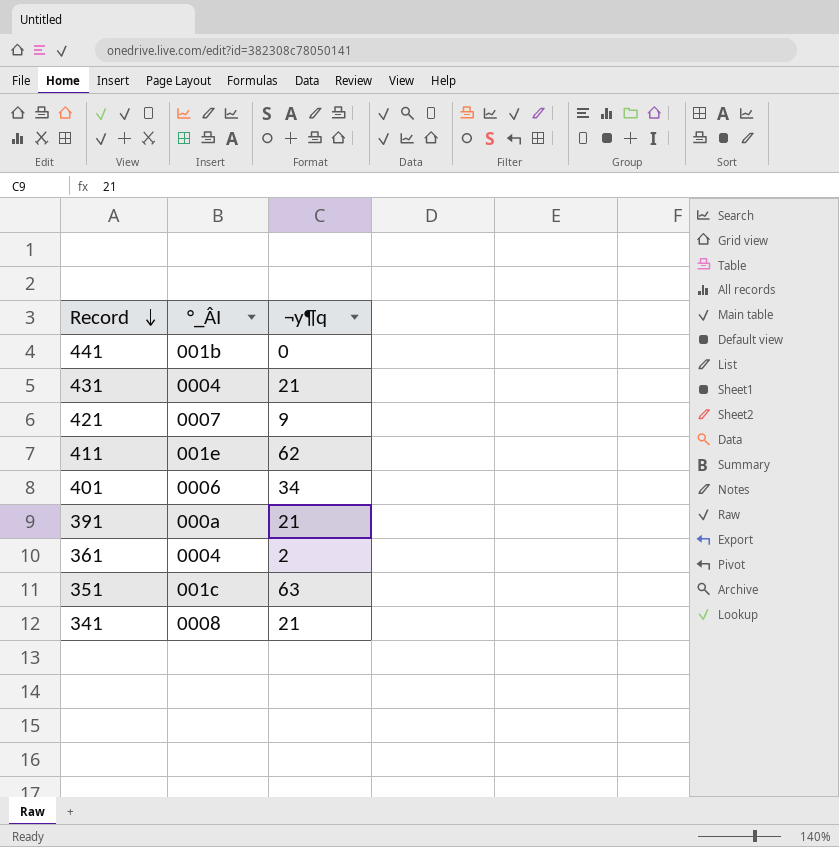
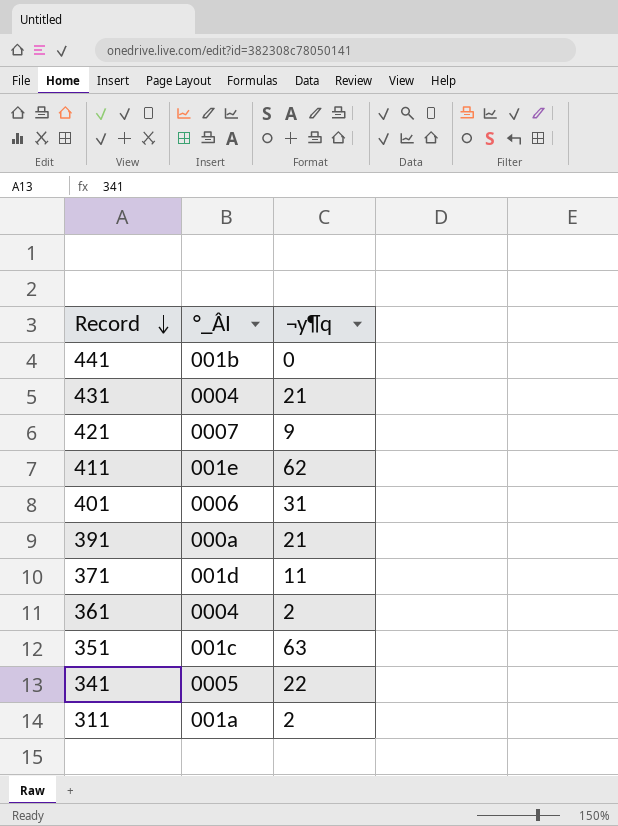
401 | ¬y¶q: 34 -> 31
row 371: none -> 001d | 11
341 | °_ÂI: 0008 -> 0005
341 | ¬y¶q: 21 -> 22
row 311: none -> 001a | 2

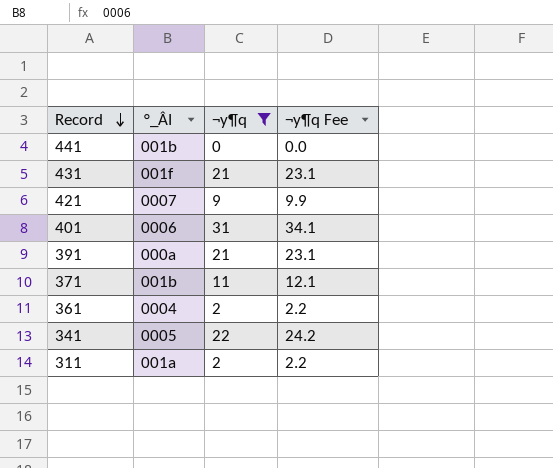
filter: none -> ¬y¶q <= 31
column ¬y¶q Fee | formula: none -> [¬y¶q] * 1.1
431 | °_ÂI: 0004 -> 001f
371 | °_ÂI: 001d -> 001b

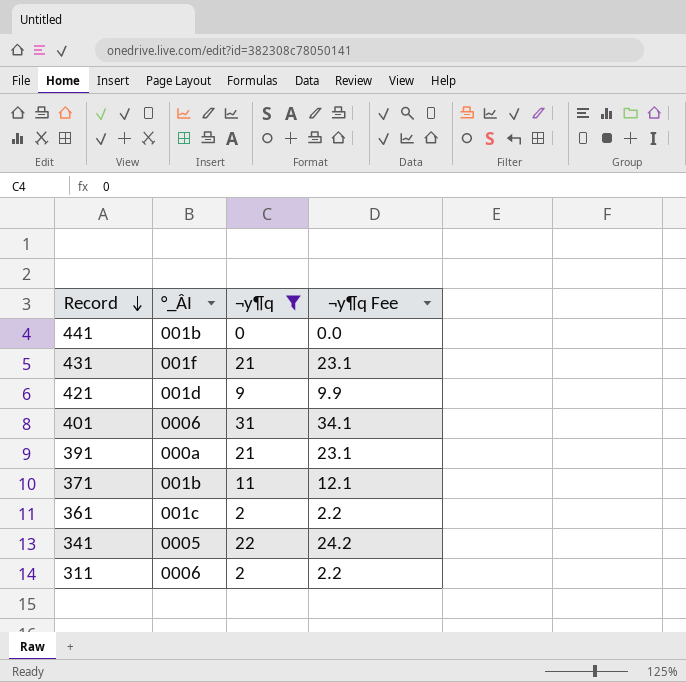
421 | °_ÂI: 0007 -> 001d
361 | °_ÂI: 0004 -> 001c
311 | °_ÂI: 001a -> 0006

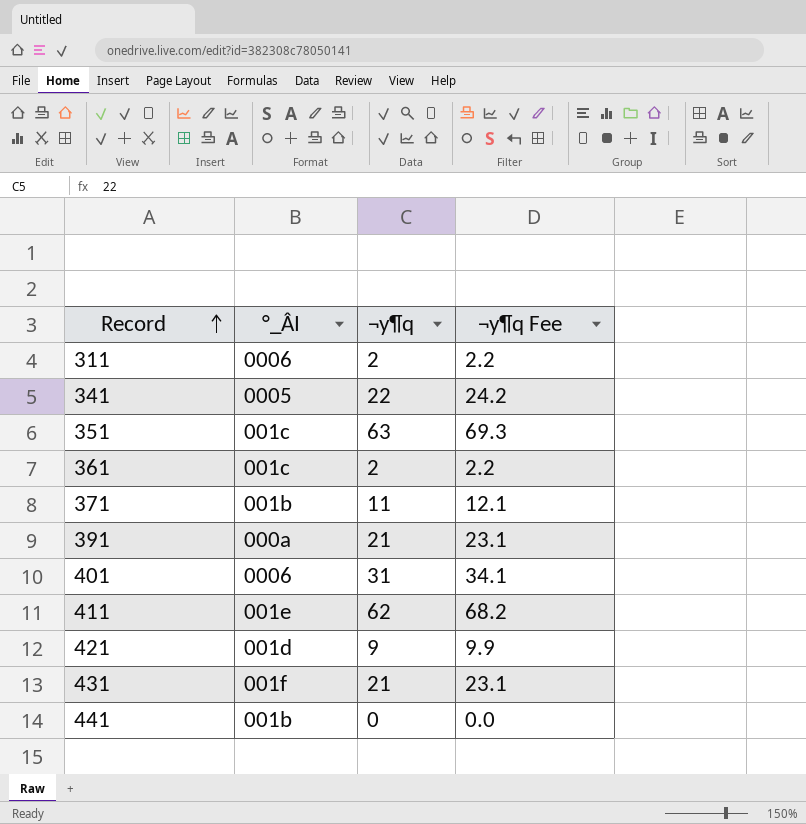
filter: ¬y¶q <= 31 -> none
row order: Record descending -> Record ascending

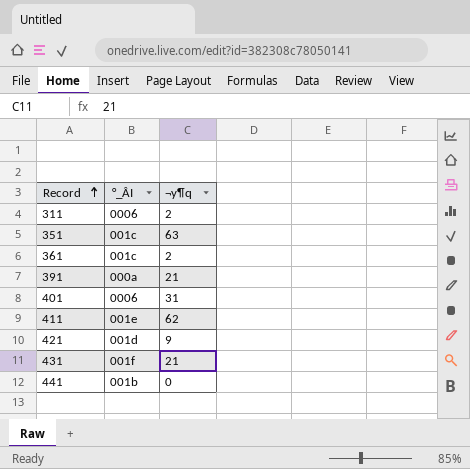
column ¬y¶q Fee | formula: [¬y¶q] * 1.1 -> none
row 341: 0005 | 22 | 24.2 -> none
row 371: 001b | 11 | 12.1 -> none

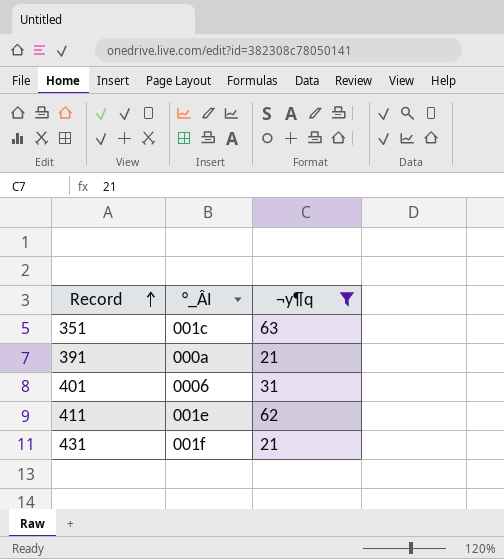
filter: none -> ¬y¶q >= 21

